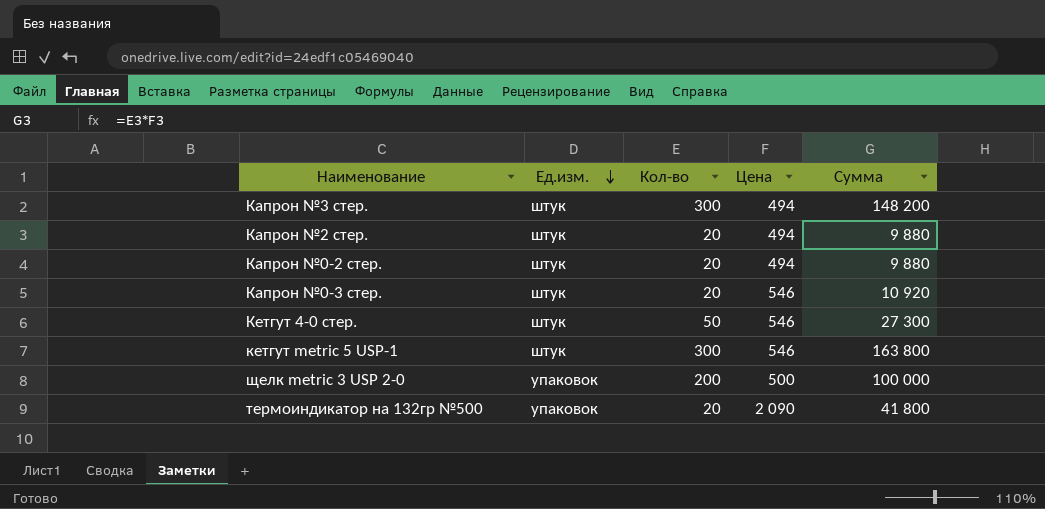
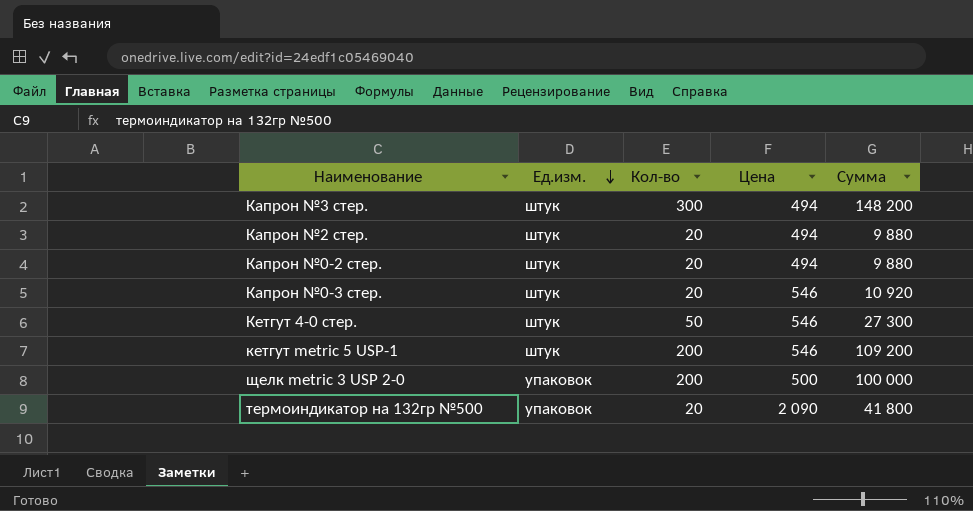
кетгут metric 5 USP-1 | Кол-во: 300 -> 200
кетгут metric 5 USP-1 | Сумма: 163 800 -> 109 200

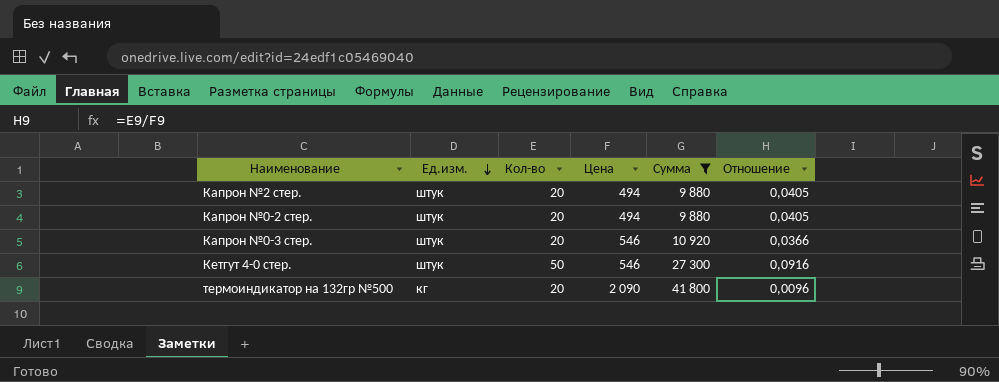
filter: none -> Сумма <= 41 800
column Отношение | formula: none -> [Кол-во] / [Цена]
термоиндикатор на 132гр №500 | Ед.изм.: упаковок -> кг

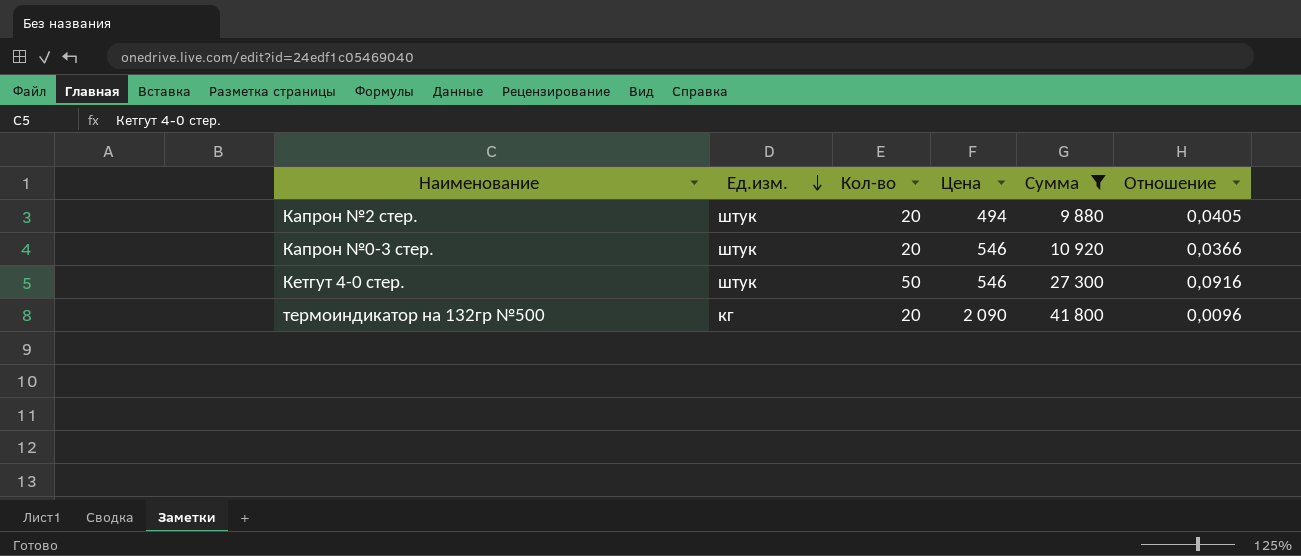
row Капрон №0-2 стер.: штук | 20 | 494 | 9 880 | 0,0405 -> none

